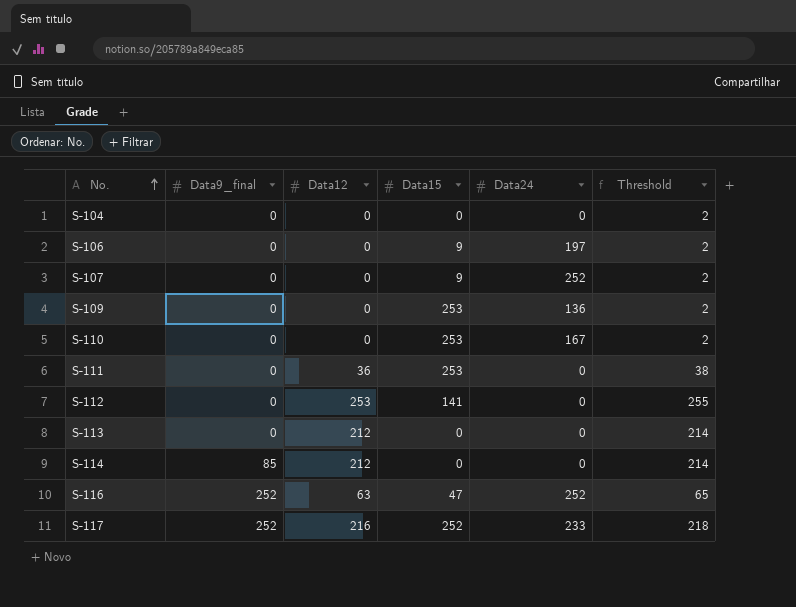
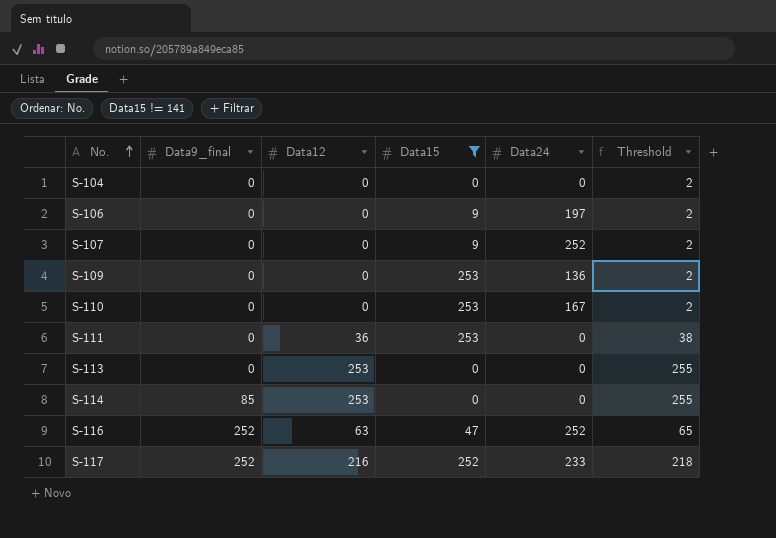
filter: none -> Data15 != 141
S-113 | Data12: 212 -> 253
S-113 | Threshold: 214 -> 255
S-114 | Data12: 212 -> 253
S-114 | Threshold: 214 -> 255

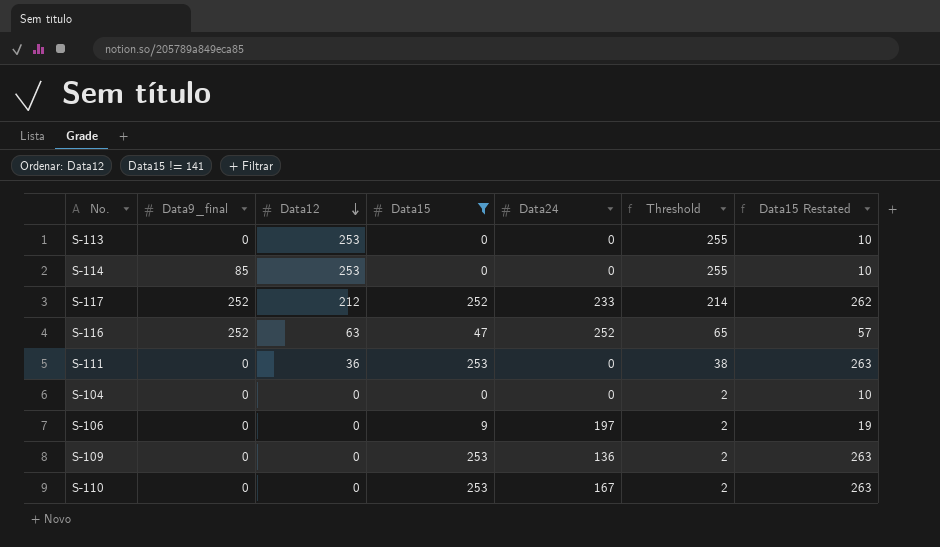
row order: No. ascending -> Data12 descending
column Data15 Restated | formula: none -> [Data15] + 10
row S-107: 0 | 0 | 9 | 252 | 2 -> none
S-117 | Data12: 216 -> 212
S-117 | Threshold: 218 -> 214

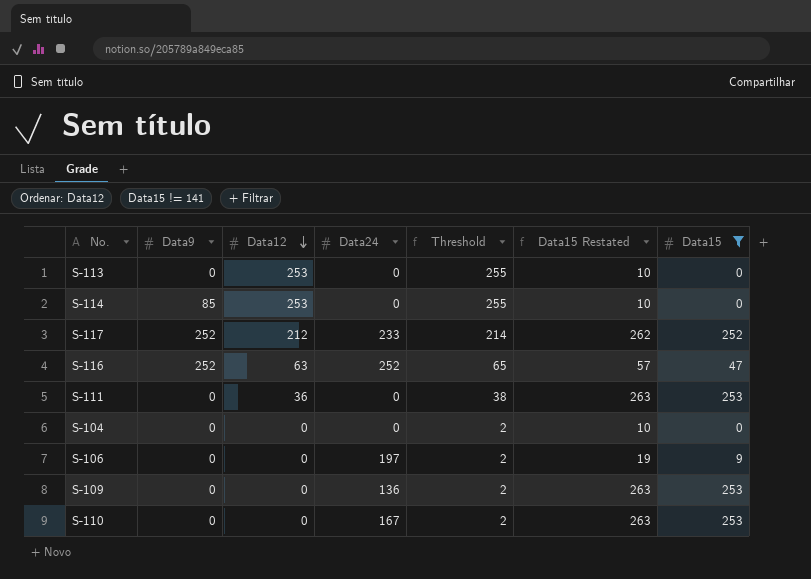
column name: Data9_final -> Data9
column Data15 | position: 4 -> 7

